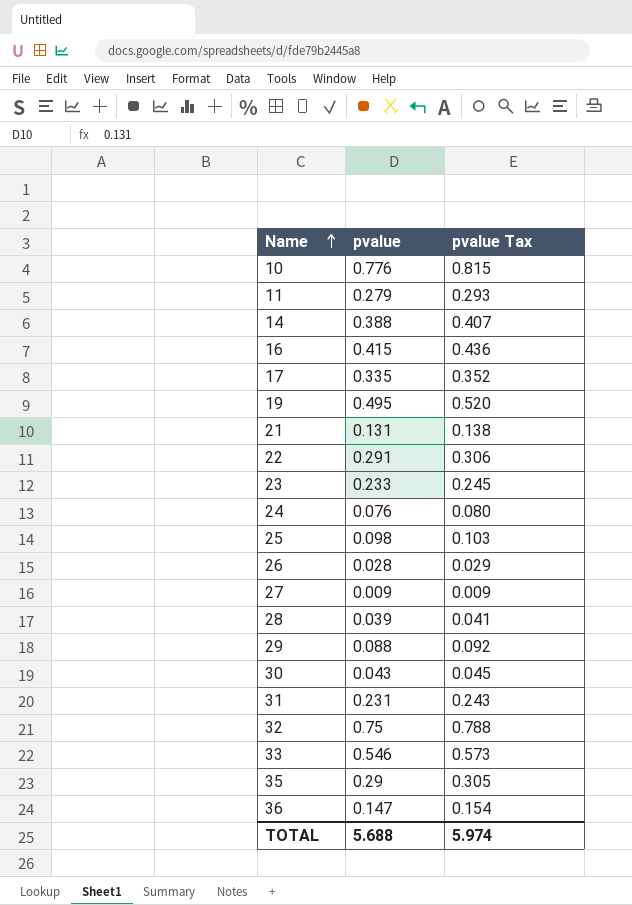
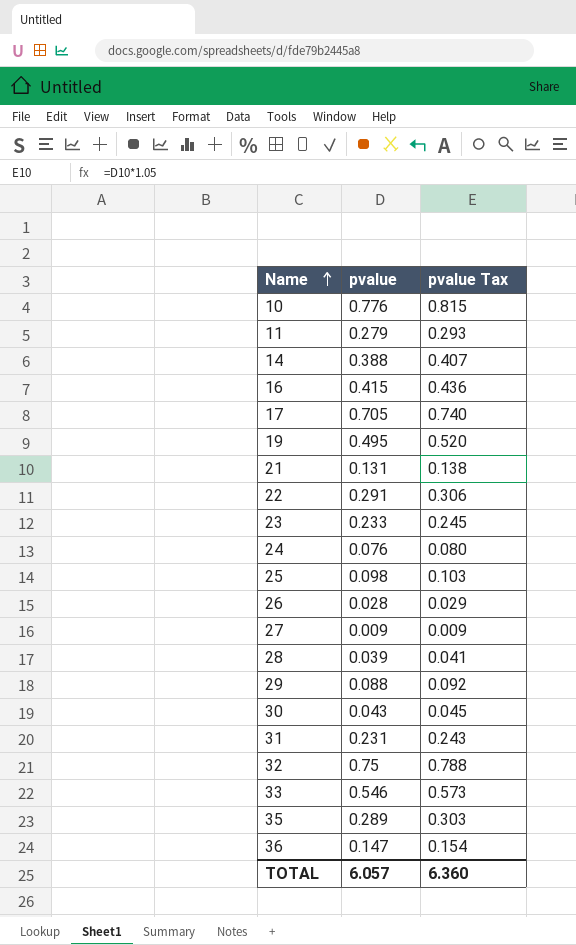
17 | pvalue: 0.335 -> 0.705
17 | pvalue Tax: 0.352 -> 0.740
35 | pvalue: 0.29 -> 0.289
35 | pvalue Tax: 0.305 -> 0.303
TOTAL | pvalue: 5.688 -> 6.057
TOTAL | pvalue Tax: 5.974 -> 6.360

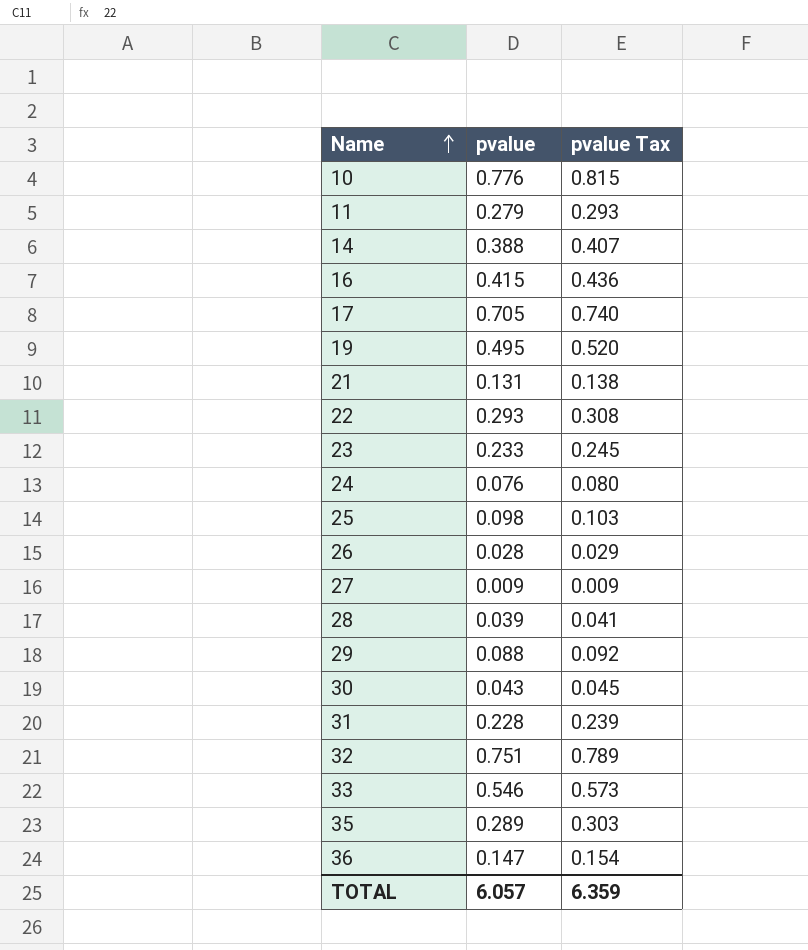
22 | pvalue: 0.291 -> 0.293
22 | pvalue Tax: 0.306 -> 0.308
31 | pvalue: 0.231 -> 0.228
31 | pvalue Tax: 0.243 -> 0.239
32 | pvalue: 0.75 -> 0.751
32 | pvalue Tax: 0.788 -> 0.789
TOTAL | pvalue Tax: 6.360 -> 6.359

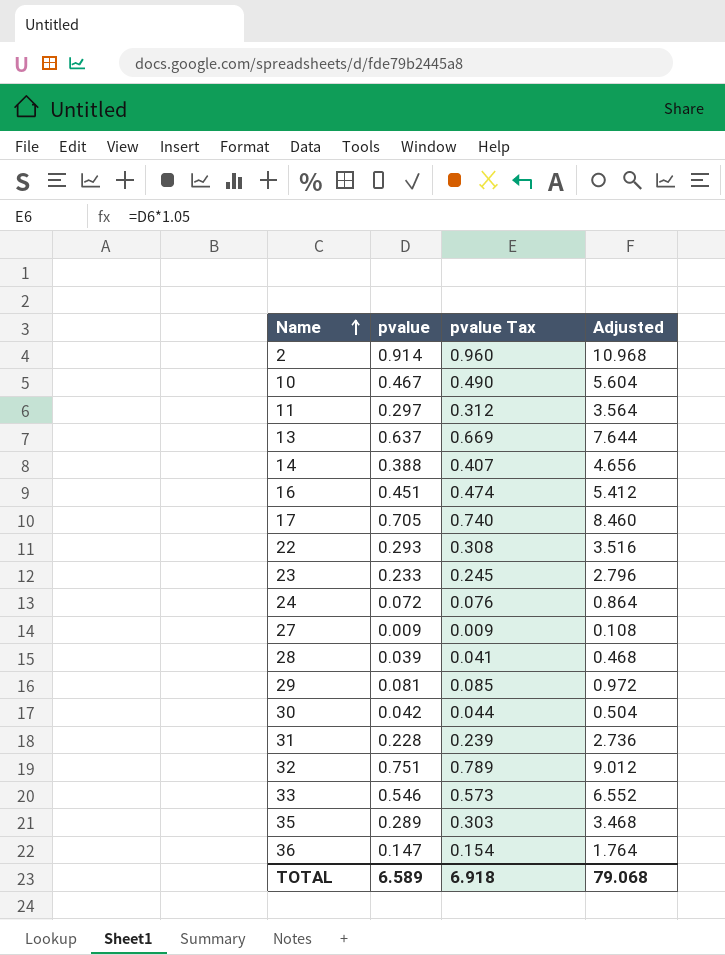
column Adjusted | formula: none -> [pvalue] * 12
row 19: 0.495 | 0.520 -> none
row 21: 0.131 | 0.138 -> none
row 25: 0.098 | 0.103 -> none
row 26: 0.028 | 0.029 -> none
row 2: none -> 0.914 | 0.960 | 10.968
10 | pvalue: 0.776 -> 0.467
10 | pvalue Tax: 0.815 -> 0.490
11 | pvalue: 0.279 -> 0.297
11 | pvalue Tax: 0.293 -> 0.312
row 13: none -> 0.637 | 0.669 | 7.644
16 | pvalue: 0.415 -> 0.451
16 | pvalue Tax: 0.436 -> 0.474
24 | pvalue: 0.076 -> 0.072
24 | pvalue Tax: 0.080 -> 0.076
29 | pvalue: 0.088 -> 0.081
29 | pvalue Tax: 0.092 -> 0.085
30 | pvalue: 0.043 -> 0.042
30 | pvalue Tax: 0.045 -> 0.044
TOTAL | pvalue: 6.057 -> 6.589
TOTAL | pvalue Tax: 6.359 -> 6.918

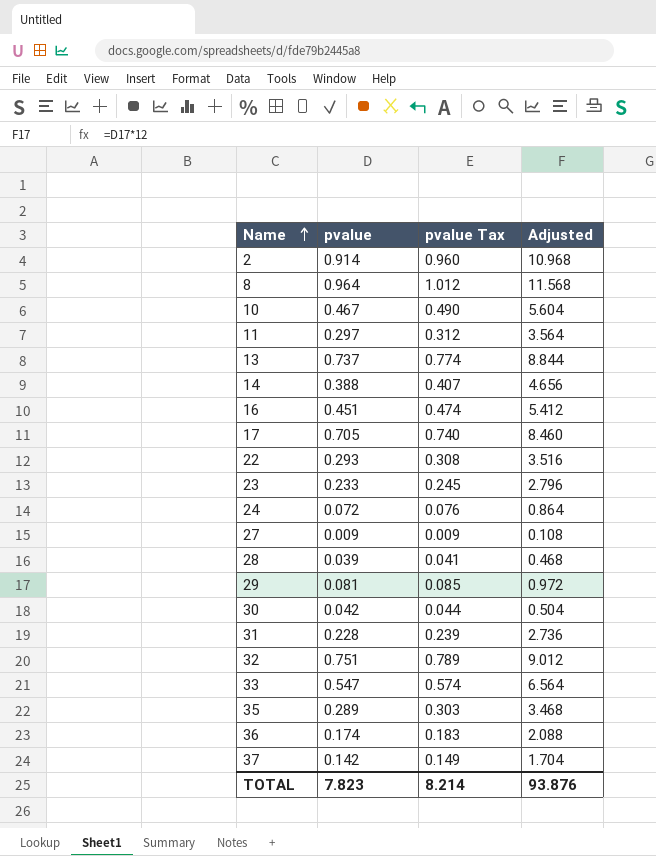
row 8: none -> 0.964 | 1.012 | 11.568
13 | pvalue: 0.637 -> 0.737
13 | pvalue Tax: 0.669 -> 0.774
13 | Adjusted: 7.644 -> 8.844
33 | pvalue: 0.546 -> 0.547
33 | pvalue Tax: 0.573 -> 0.574
33 | Adjusted: 6.552 -> 6.564
36 | pvalue: 0.147 -> 0.174
36 | pvalue Tax: 0.154 -> 0.183
36 | Adjusted: 1.764 -> 2.088
row 37: none -> 0.142 | 0.149 | 1.704
TOTAL | pvalue: 6.589 -> 7.823
TOTAL | pvalue Tax: 6.918 -> 8.214
TOTAL | Adjusted: 79.068 -> 93.876

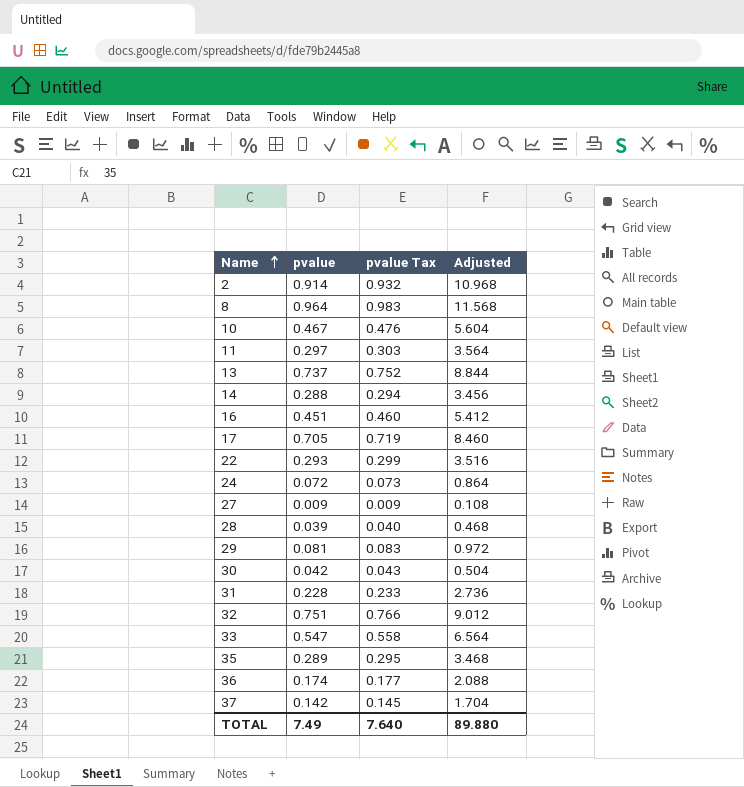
column pvalue Tax | formula: [pvalue] * 1.05 -> [pvalue] * 1.02
row 23: 0.233 | 0.245 | 2.796 -> none
14 | pvalue: 0.388 -> 0.288
14 | Adjusted: 4.656 -> 3.456
TOTAL | pvalue: 7.823 -> 7.49
TOTAL | pvalue Tax: 8.214 -> 7.640
TOTAL | Adjusted: 93.876 -> 89.880

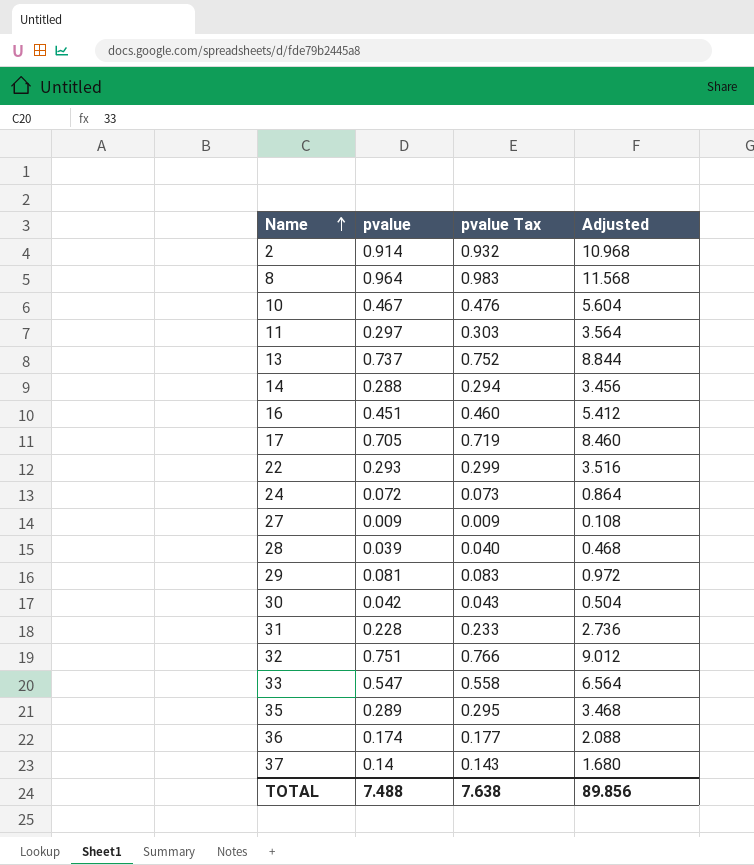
37 | pvalue: 0.142 -> 0.14
37 | pvalue Tax: 0.145 -> 0.143
37 | Adjusted: 1.704 -> 1.680
TOTAL | pvalue: 7.49 -> 7.488
TOTAL | pvalue Tax: 7.640 -> 7.638
TOTAL | Adjusted: 89.880 -> 89.856

